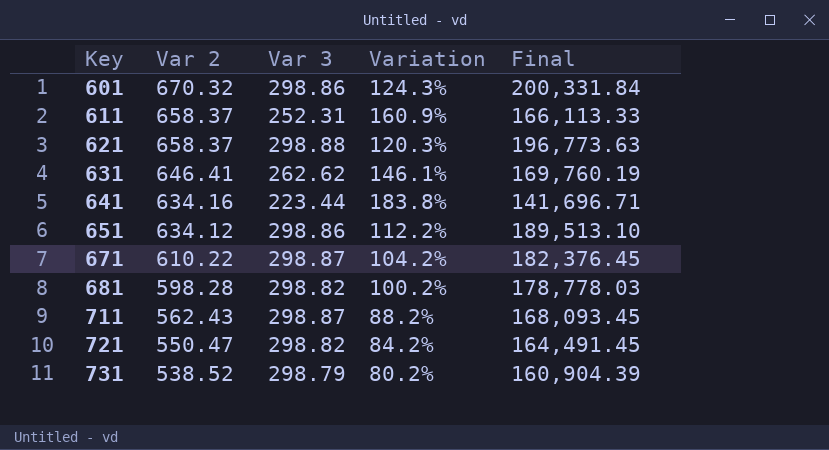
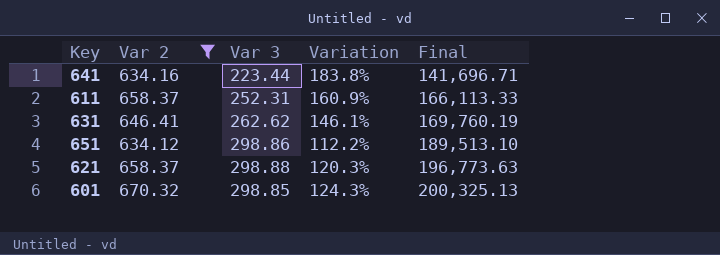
filter: none -> Var 2 >= 634.12
row order: Key ascending -> Final ascending
601 | Var 3: 298.86 -> 298.85
601 | Final: 200,331.84 -> 200,325.13

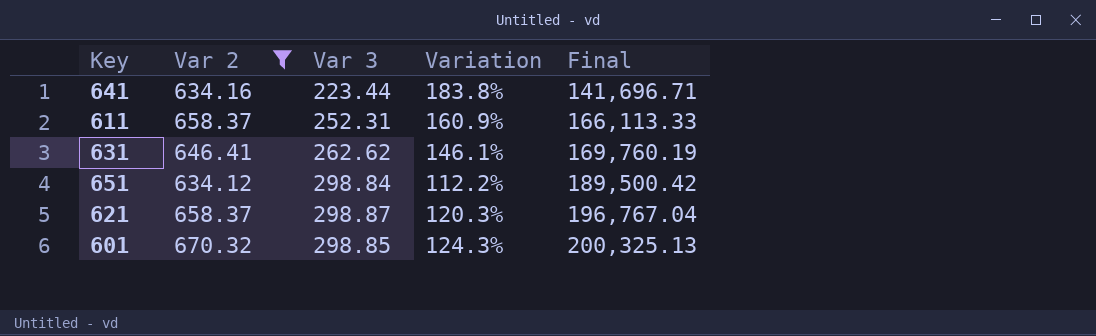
651 | Var 3: 298.86 -> 298.84
651 | Final: 189,513.10 -> 189,500.42
621 | Var 3: 298.88 -> 298.87
621 | Final: 196,773.63 -> 196,767.04

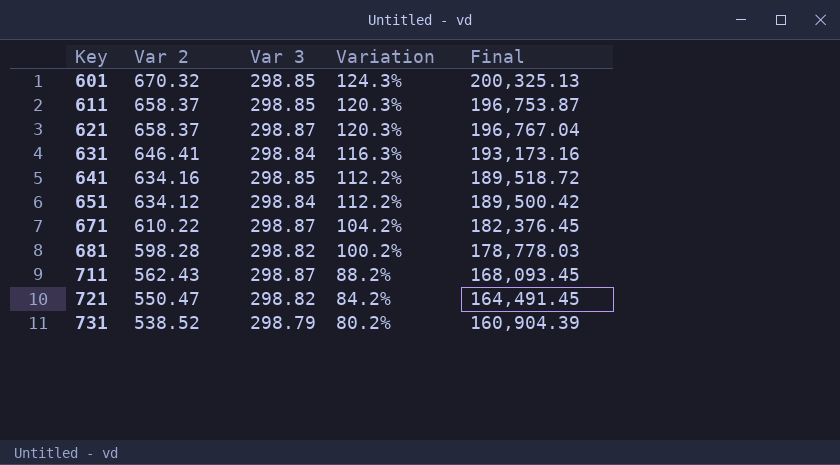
filter: Var 2 >= 634.12 -> none
row order: Final ascending -> Key ascending
611 | Var 3: 252.31 -> 298.85
611 | Variation: 160.9% -> 120.3%
611 | Final: 166,113.33 -> 196,753.87
631 | Var 3: 262.62 -> 298.84
631 | Variation: 146.1% -> 116.3%
631 | Final: 169,760.19 -> 193,173.16
641 | Var 3: 223.44 -> 298.85
641 | Variation: 183.8% -> 112.2%
641 | Final: 141,696.71 -> 189,518.72

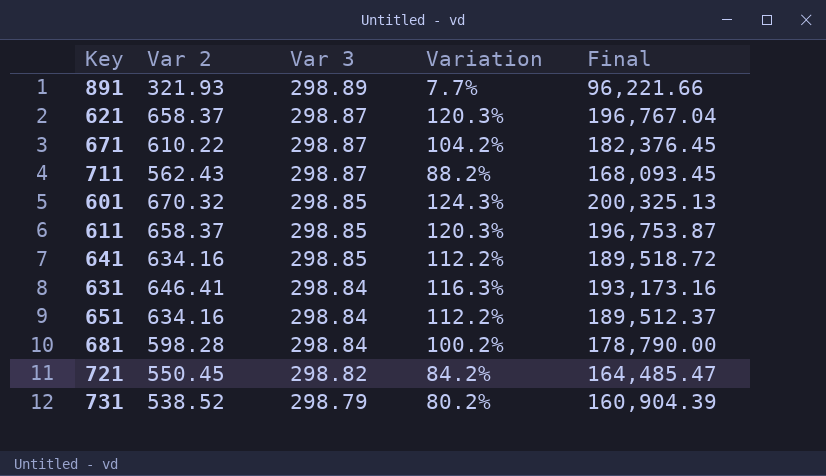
row order: Key ascending -> Var 3 descending
row 891: none -> 321.93 | 298.89 | 7.7% | 96,221.66
651 | Var 2: 634.12 -> 634.16
651 | Final: 189,500.42 -> 189,512.37
681 | Var 3: 298.82 -> 298.84
681 | Final: 178,778.03 -> 178,790.00
721 | Var 2: 550.47 -> 550.45
721 | Final: 164,491.45 -> 164,485.47

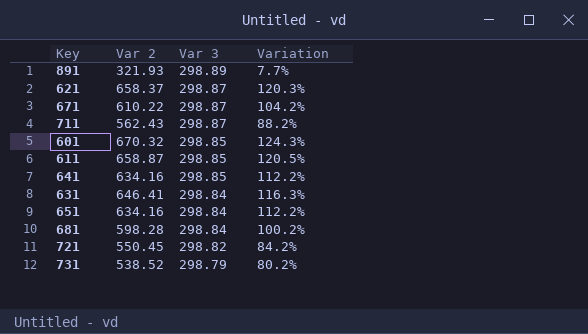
column Final | formula: [Var 2] * [Var 3] -> none
611 | Var 2: 658.37 -> 658.87
611 | Variation: 120.3% -> 120.5%

